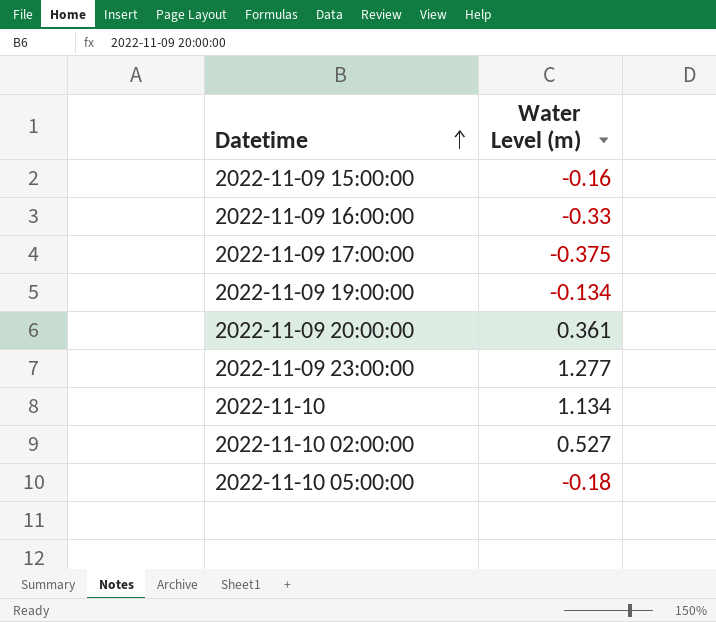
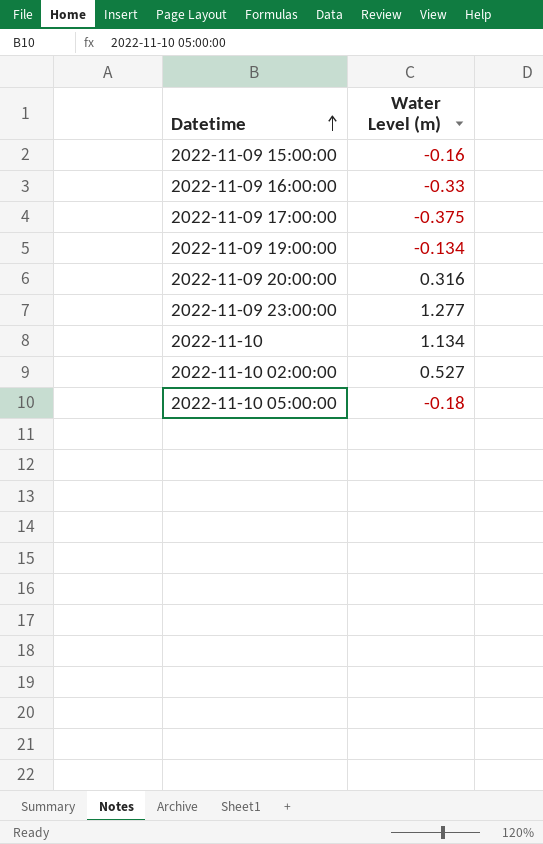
2022-11-09 20:00:00 | Water Level (m): 0.361 -> 0.316

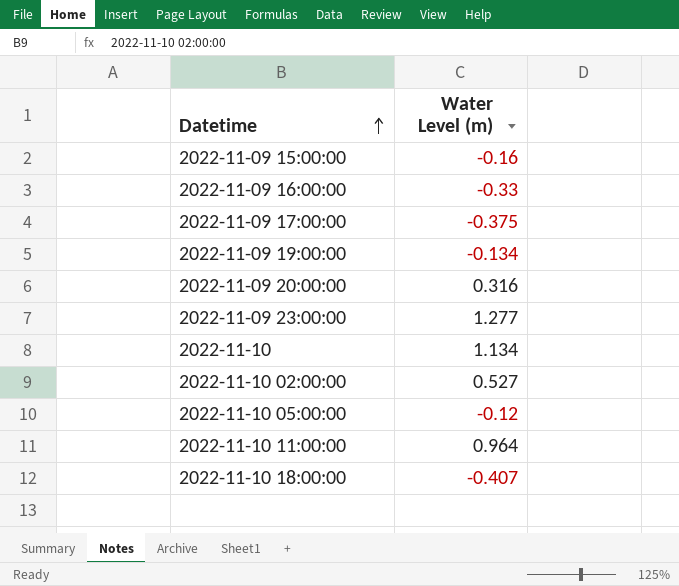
2022-11-10 05:00:00 | Water Level (m): -0.18 -> -0.12
row 2022-11-10 11:00:00: none -> 0.964
row 2022-11-10 18:00:00: none -> -0.407

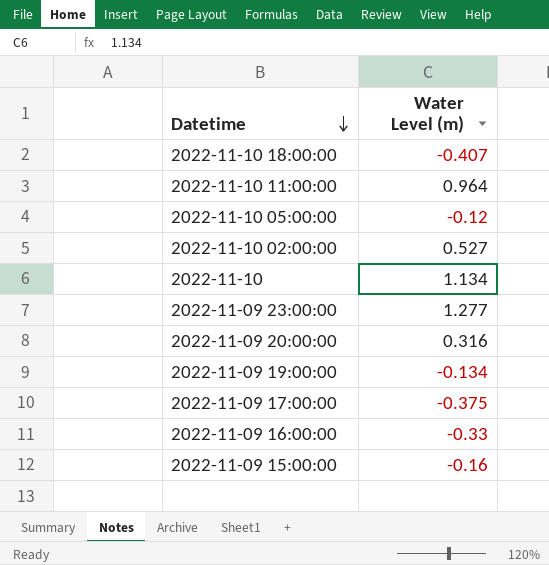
row order: Datetime ascending -> Datetime descending

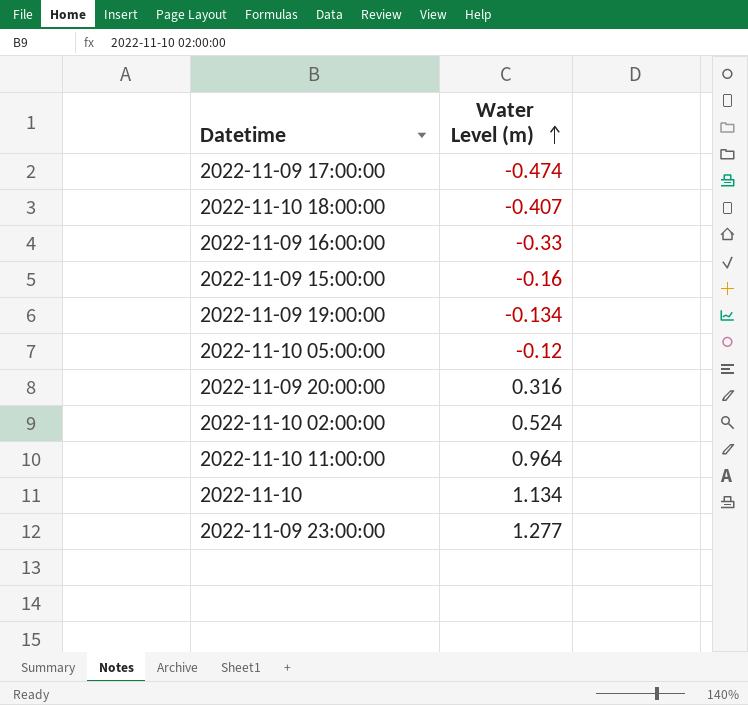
row order: Datetime descending -> Water Level (m) ascending
2022-11-09 17:00:00 | Water Level (m): -0.375 -> -0.474
2022-11-10 02:00:00 | Water Level (m): 0.527 -> 0.524

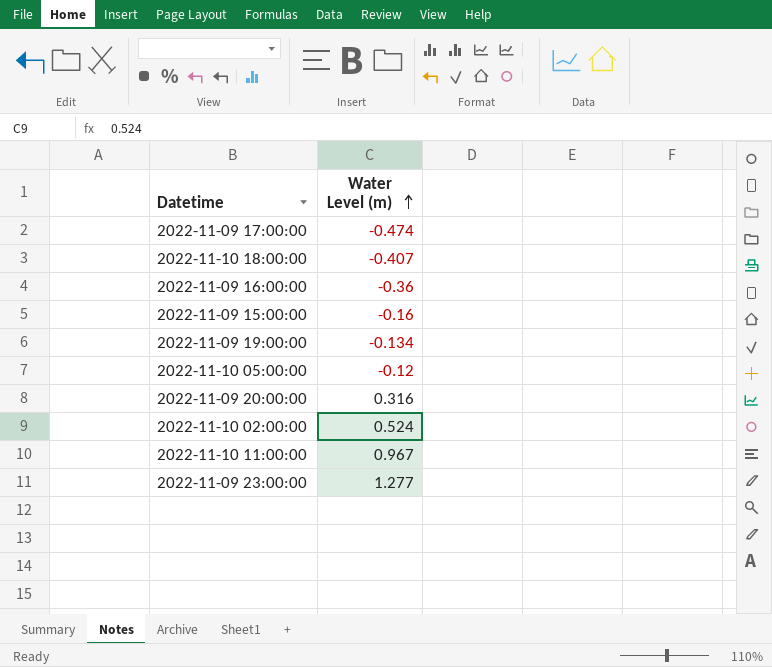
row 2022-11-10: 1.134 -> none
2022-11-09 16:00:00 | Water Level (m): -0.33 -> -0.36
2022-11-10 11:00:00 | Water Level (m): 0.964 -> 0.967

